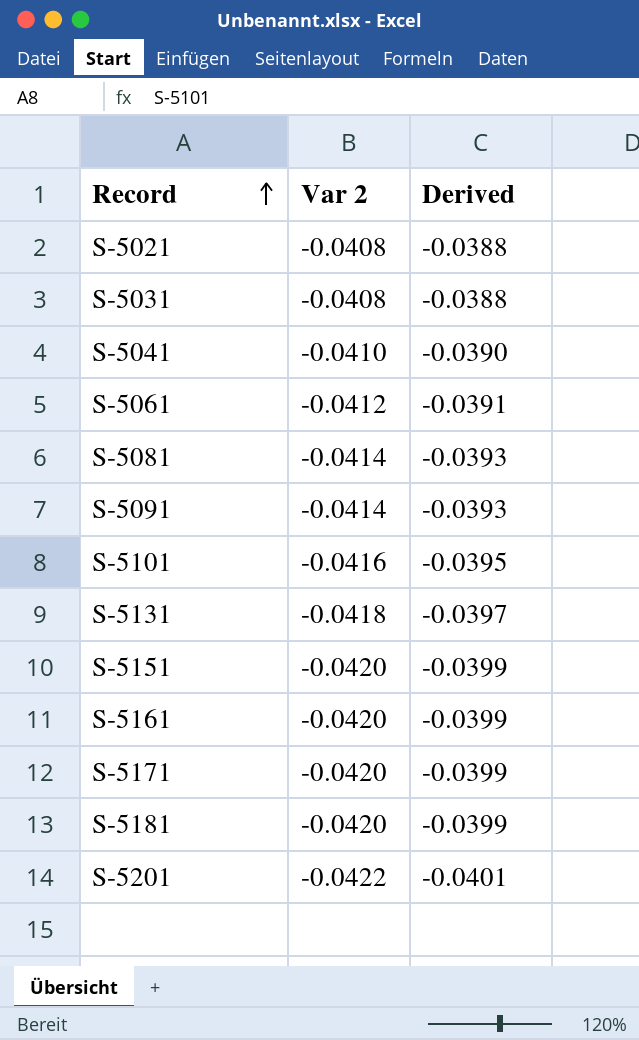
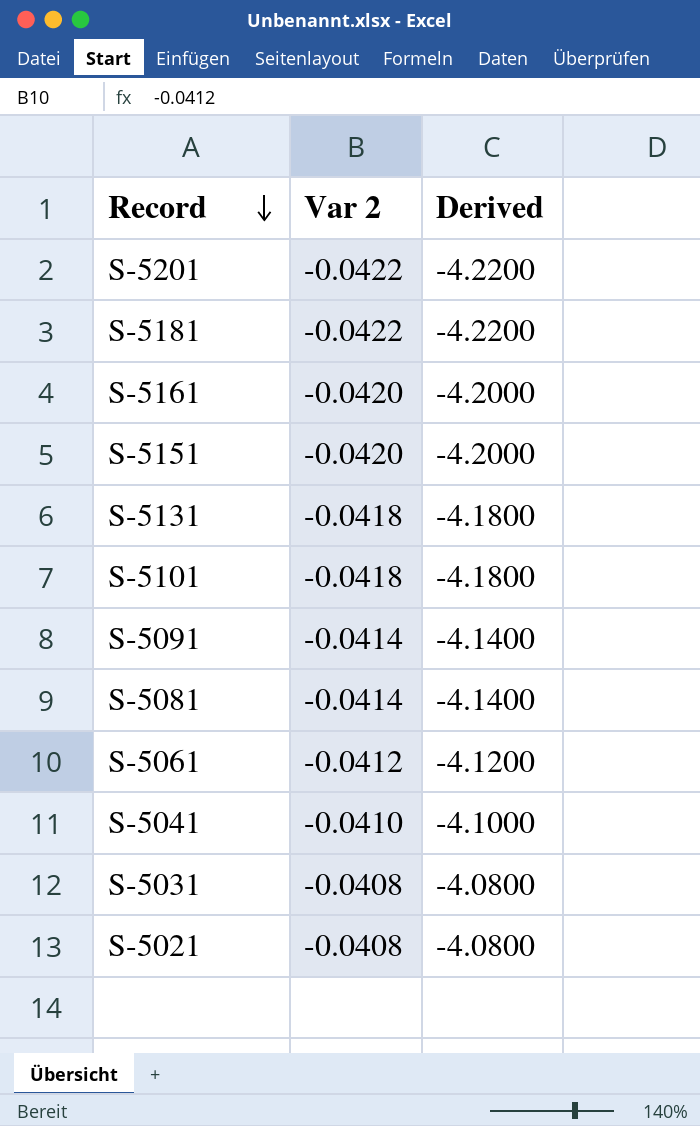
row order: Record ascending -> Record descending
column Derived | formula: [Var 2] * 0.95 -> [Var 2] * 100
row S-5171: -0.0420 | -0.0399 -> none
S-5181 | Var 2: -0.0420 -> -0.0422
S-5101 | Var 2: -0.0416 -> -0.0418

